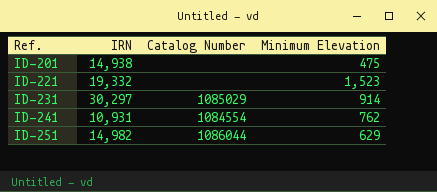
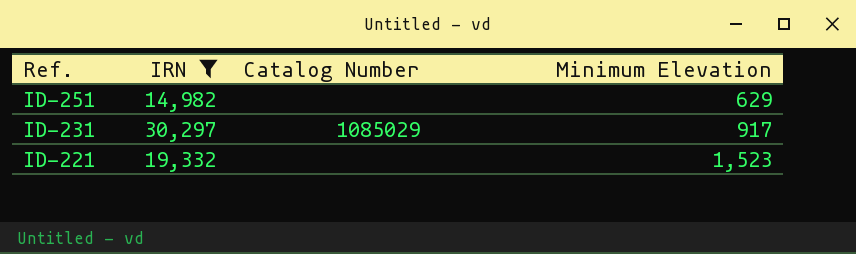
filter: none -> IRN >= 14,982
row order: Ref. ascending -> Ref. descending
ID-251 | Catalog Number: 1086044 -> none
ID-231 | Minimum Elevation: 914 -> 917

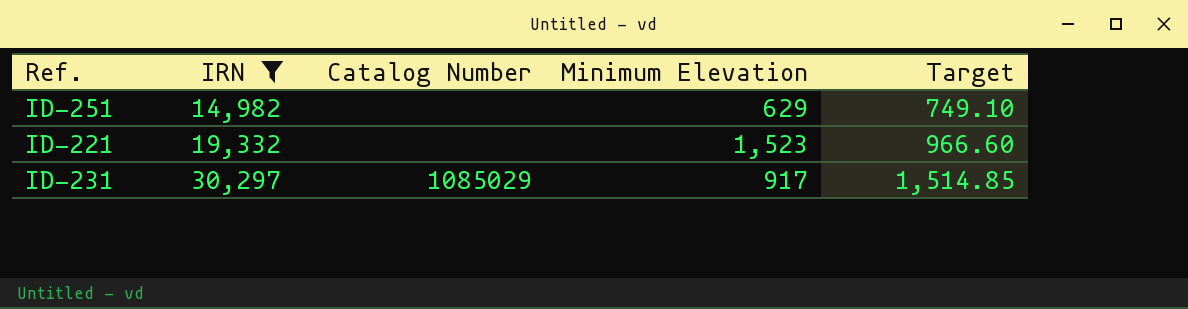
row order: Ref. descending -> IRN ascending
column Target | formula: none -> [IRN] * 0.05

